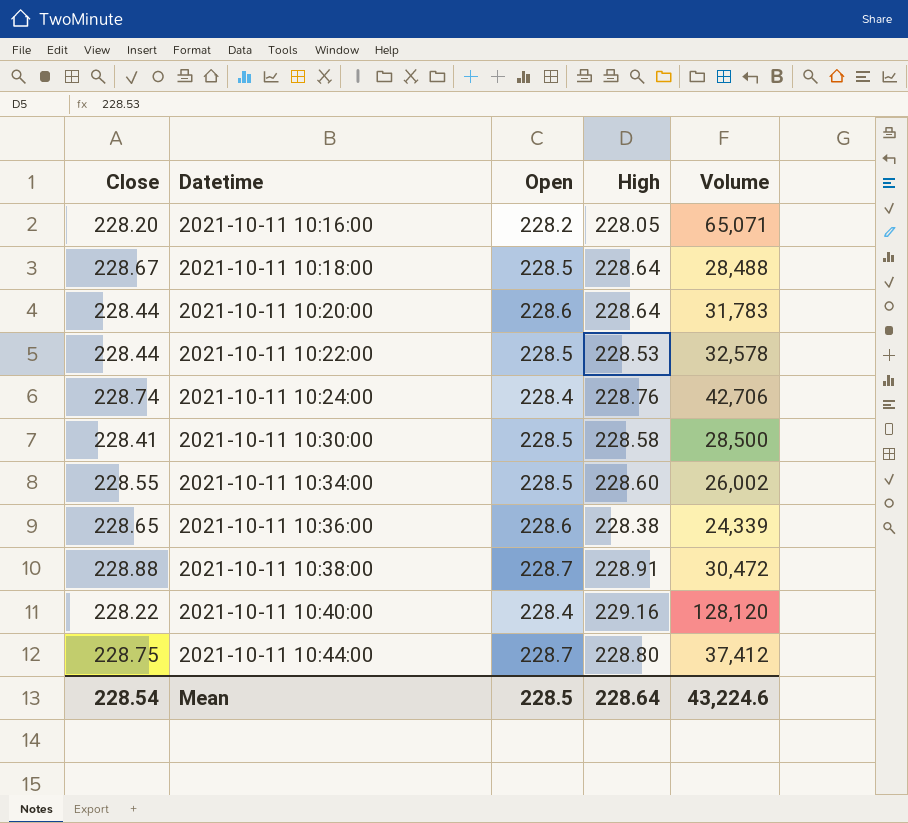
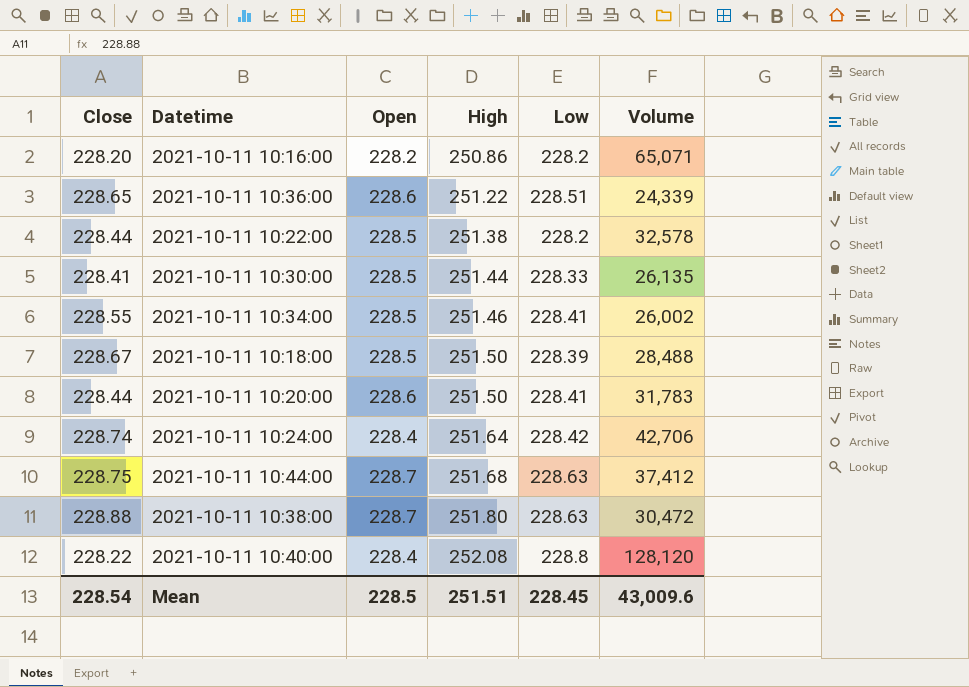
row order: Datetime ascending -> High ascending
column Low | position: none -> 5
2021-10-11 10:16:00 | High: 228.05 -> 250.86
2021-10-11 10:36:00 | High: 228.38 -> 251.22
2021-10-11 10:22:00 | High: 228.53 -> 251.38
2021-10-11 10:30:00 | High: 228.58 -> 251.44
2021-10-11 10:30:00 | Volume: 28,500 -> 26,135
2021-10-11 10:34:00 | High: 228.60 -> 251.46
2021-10-11 10:18:00 | High: 228.64 -> 251.50
2021-10-11 10:20:00 | High: 228.64 -> 251.50
2021-10-11 10:24:00 | High: 228.76 -> 251.64
2021-10-11 10:44:00 | High: 228.80 -> 251.68
2021-10-11 10:38:00 | High: 228.91 -> 251.80
2021-10-11 10:40:00 | High: 229.16 -> 252.08
Mean | High: 228.64 -> 251.51
Mean | Volume: 43,224.6 -> 43,009.6

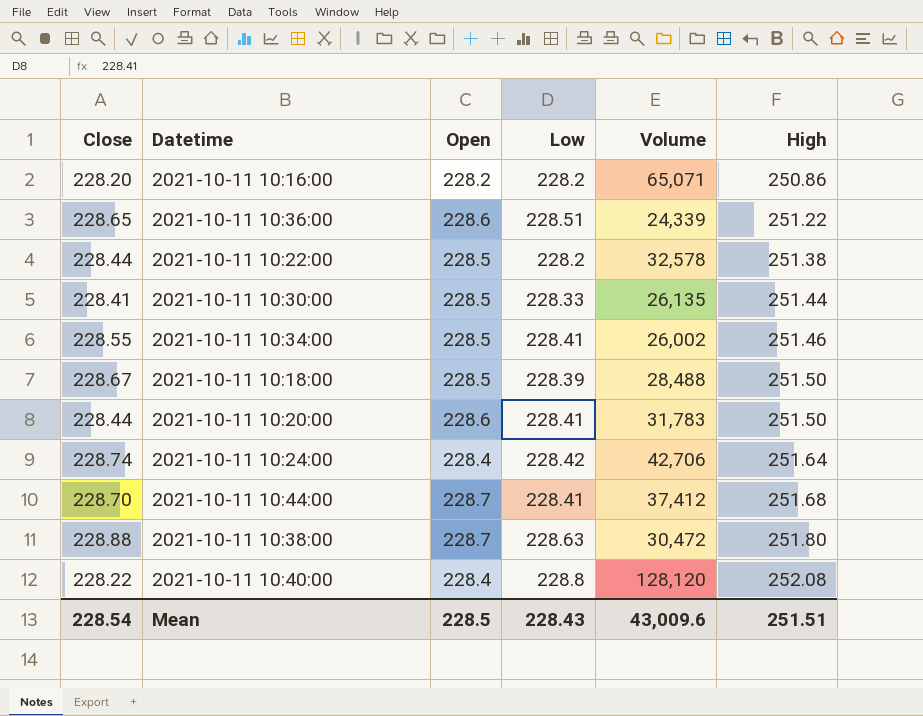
column High | position: 4 -> 6
2021-10-11 10:44:00 | Close: 228.75 -> 228.70
2021-10-11 10:44:00 | Low: 228.63 -> 228.41
Mean | Low: 228.45 -> 228.43

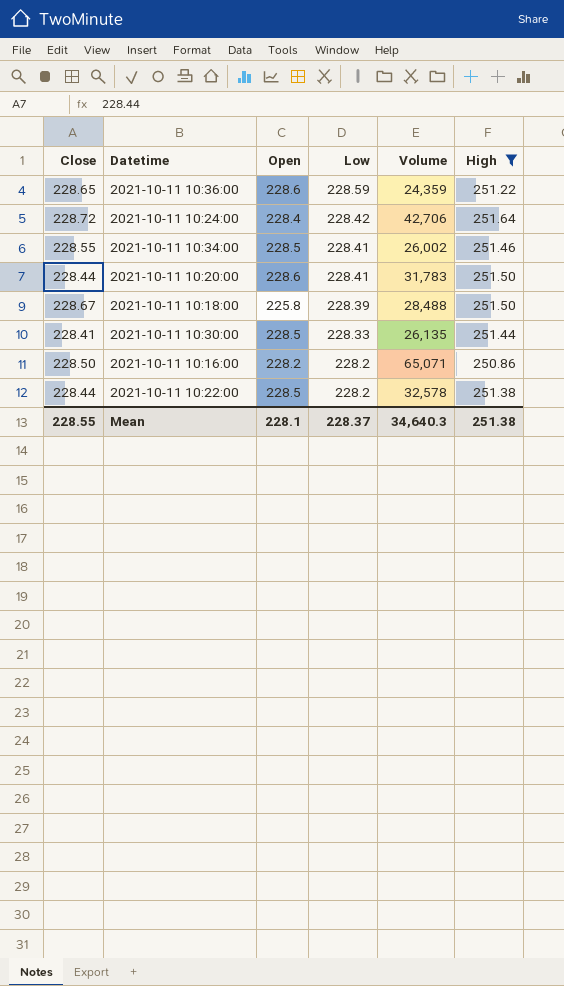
filter: none -> High <= 251.64
row order: High ascending -> Low descending
2021-10-11 10:36:00 | Low: 228.51 -> 228.59
2021-10-11 10:36:00 | Volume: 24,339 -> 24,359
2021-10-11 10:24:00 | Close: 228.74 -> 228.72
2021-10-11 10:18:00 | Open: 228.5 -> 225.8
2021-10-11 10:16:00 | Close: 228.20 -> 228.50
Mean | Close: 228.54 -> 228.55
Mean | Open: 228.5 -> 228.1
Mean | Low: 228.43 -> 228.37
Mean | Volume: 43,009.6 -> 34,640.3
Mean | High: 251.51 -> 251.38

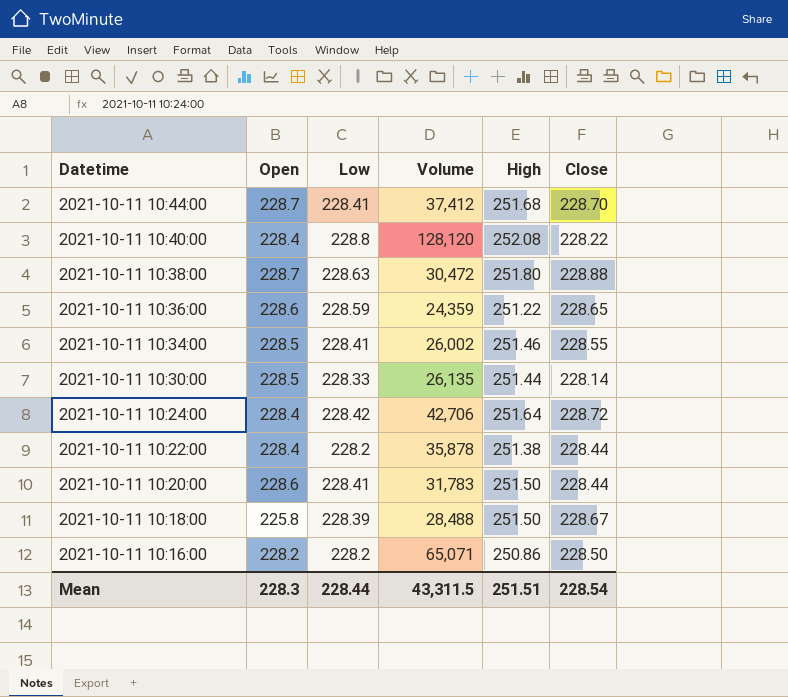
filter: High <= 251.64 -> none
row order: Low descending -> Datetime descending
column Close | position: 1 -> 6
2021-10-11 10:30:00 | Close: 228.41 -> 228.14
2021-10-11 10:22:00 | Open: 228.5 -> 228.4
2021-10-11 10:22:00 | Volume: 32,578 -> 35,878
Mean | Open: 228.1 -> 228.3
Mean | Low: 228.37 -> 228.44
Mean | Volume: 34,640.3 -> 43,311.5
Mean | High: 251.38 -> 251.51
Mean | Close: 228.55 -> 228.54

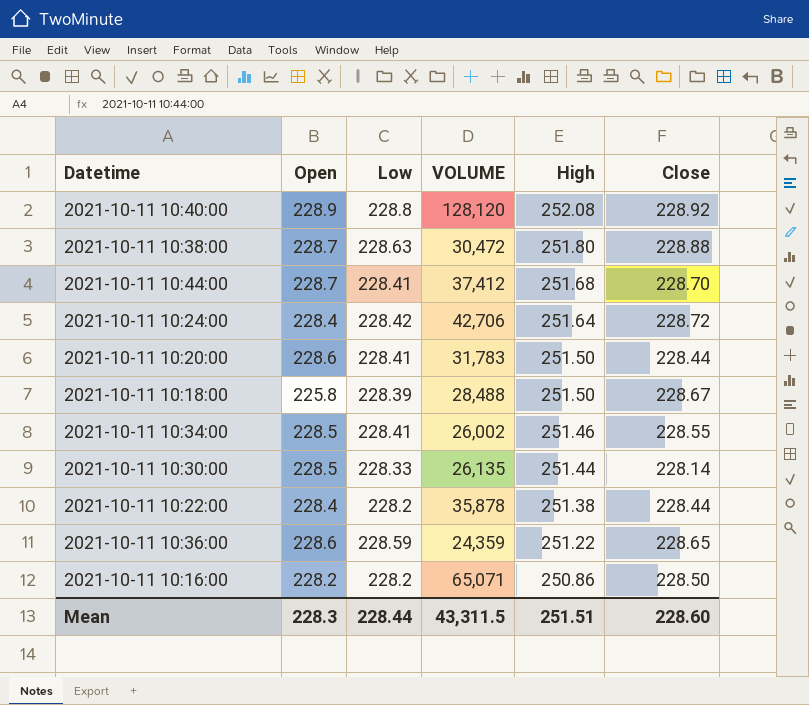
row order: Datetime descending -> High descending
column name: Volume -> VOLUME
2021-10-11 10:40:00 | Open: 228.4 -> 228.9
2021-10-11 10:40:00 | Close: 228.22 -> 228.92
Mean | Close: 228.54 -> 228.60

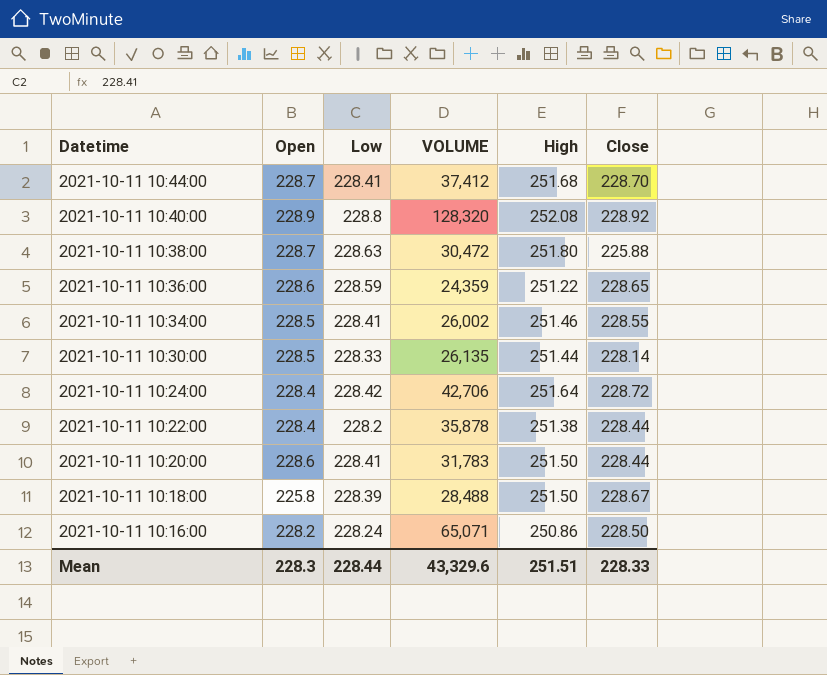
row order: High descending -> Datetime descending
2021-10-11 10:40:00 | VOLUME: 128,120 -> 128,320
2021-10-11 10:38:00 | Close: 228.88 -> 225.88
2021-10-11 10:16:00 | Low: 228.2 -> 228.24
Mean | VOLUME: 43,311.5 -> 43,329.6
Mean | Close: 228.60 -> 228.33

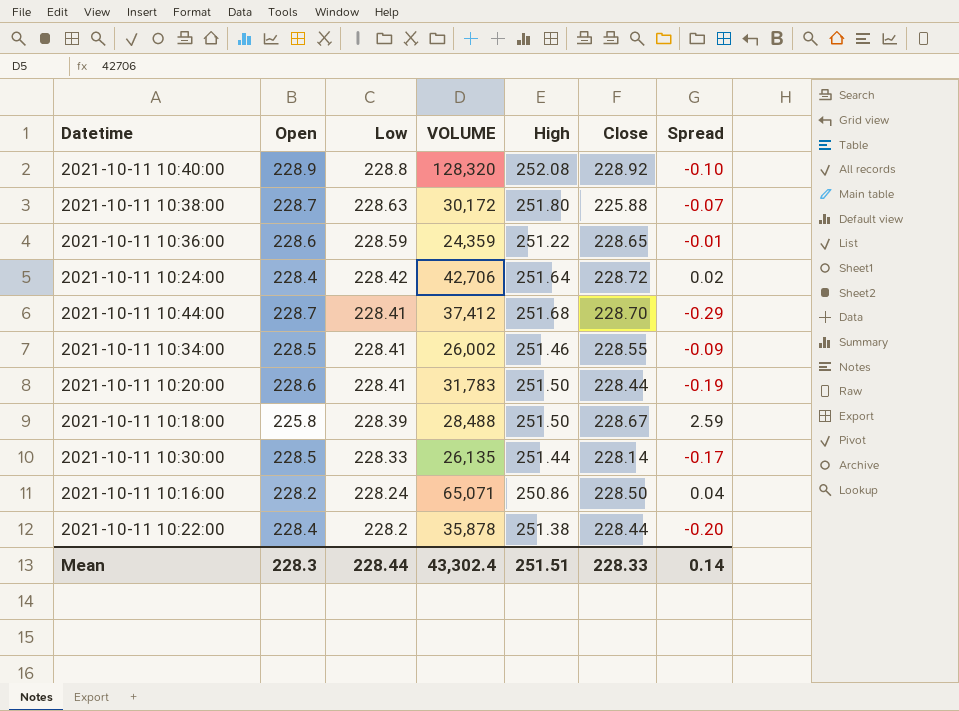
row order: Datetime descending -> Low descending
column Spread | formula: none -> [Low] - [Open]
2021-10-11 10:38:00 | VOLUME: 30,472 -> 30,172
Mean | VOLUME: 43,329.6 -> 43,302.4

